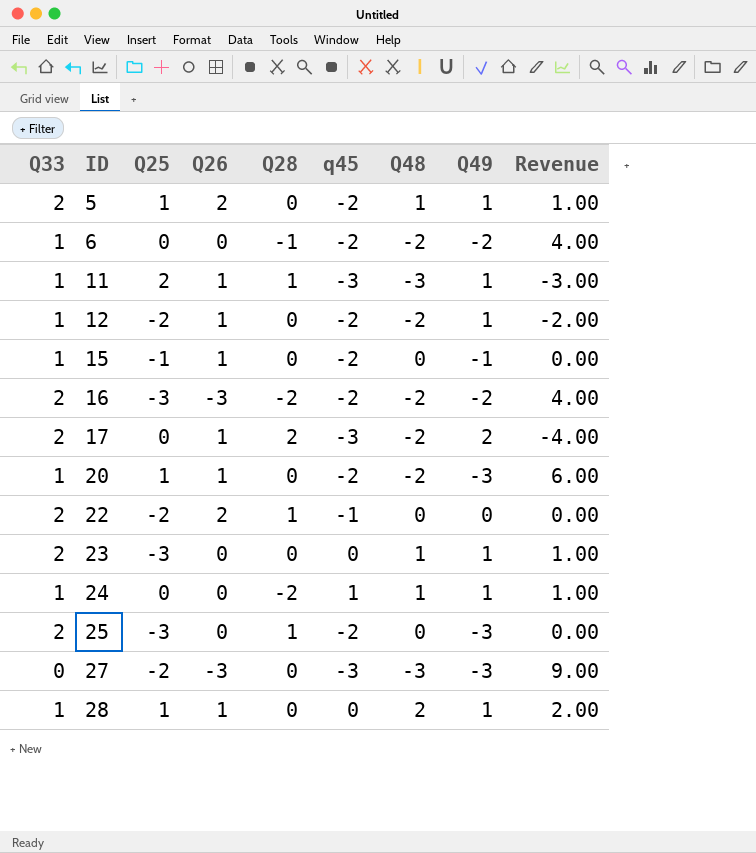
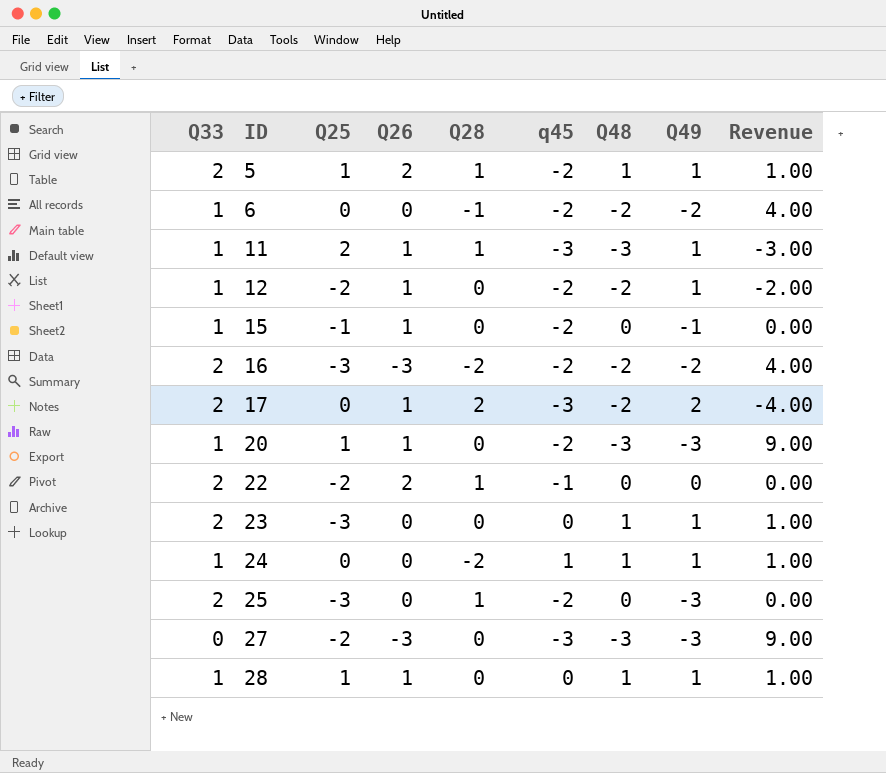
5 | Q28: 0 -> 1
20 | Q48: -2 -> -3
20 | Revenue: 6.00 -> 9.00
28 | Q48: 2 -> 1
28 | Revenue: 2.00 -> 1.00

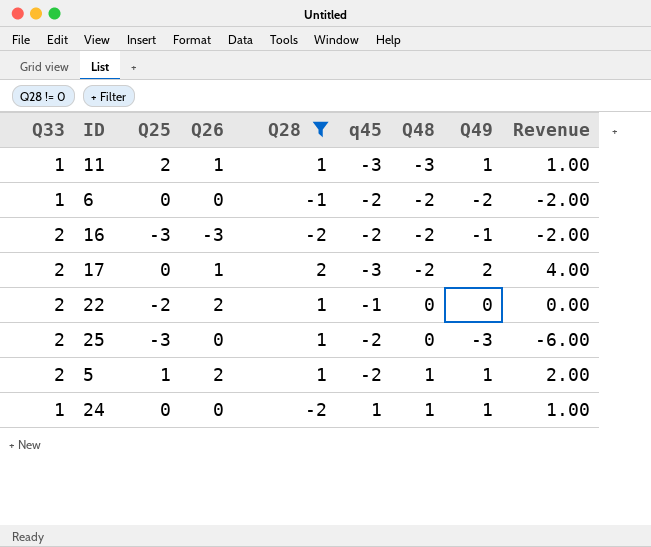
filter: none -> Q28 != 0
row order: ID ascending -> Q48 ascending
column Revenue | formula: [Q48] * [Q49] -> [Q33] * [Q49]
16 | Q49: -2 -> -1

